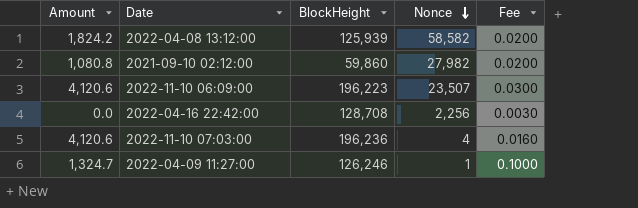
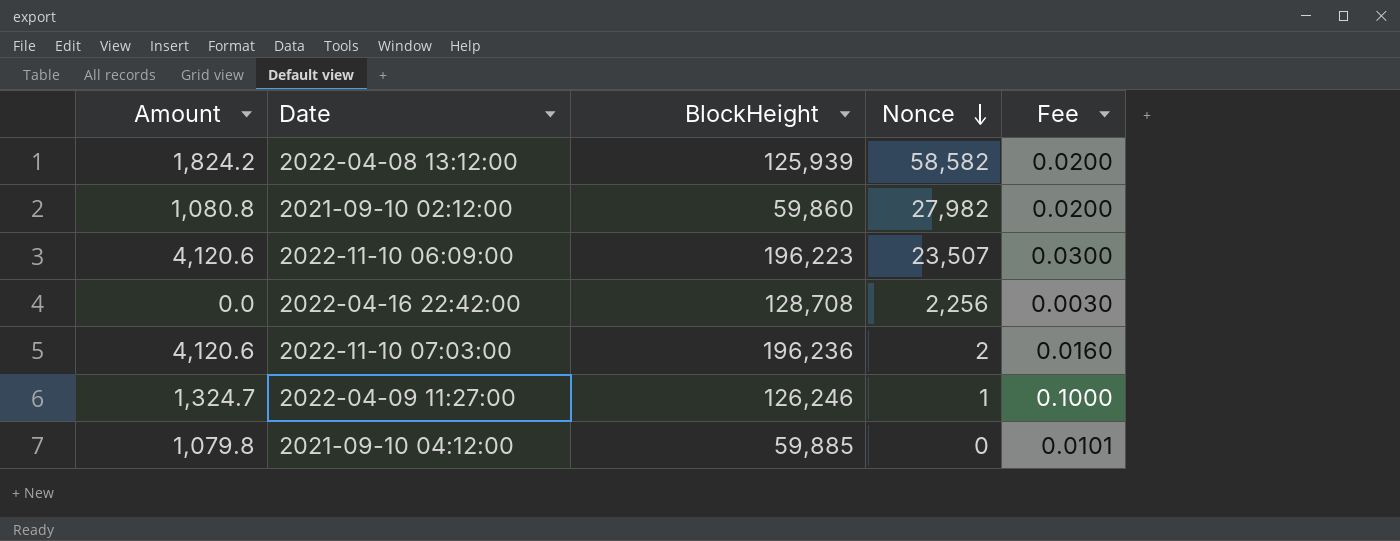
2022-11-10 07:03:00 | Nonce: 4 -> 2
row 2021-09-10 04:12:00: none -> 1,079.8 | 59,885 | 0 | 0.0101

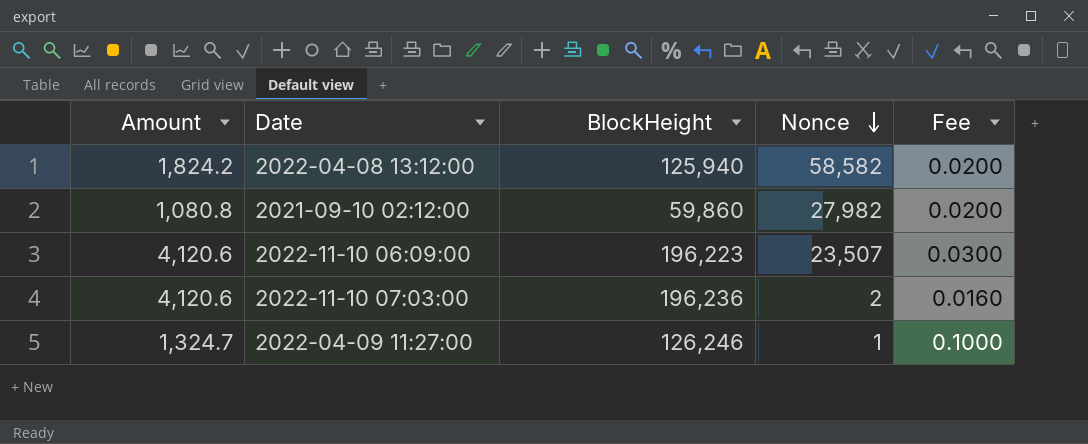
row 2022-04-16 22:42:00: 0.0 | 128,708 | 2,256 | 0.0030 -> none
row 2021-09-10 04:12:00: 1,079.8 | 59,885 | 0 | 0.0101 -> none
2022-04-08 13:12:00 | BlockHeight: 125,939 -> 125,940

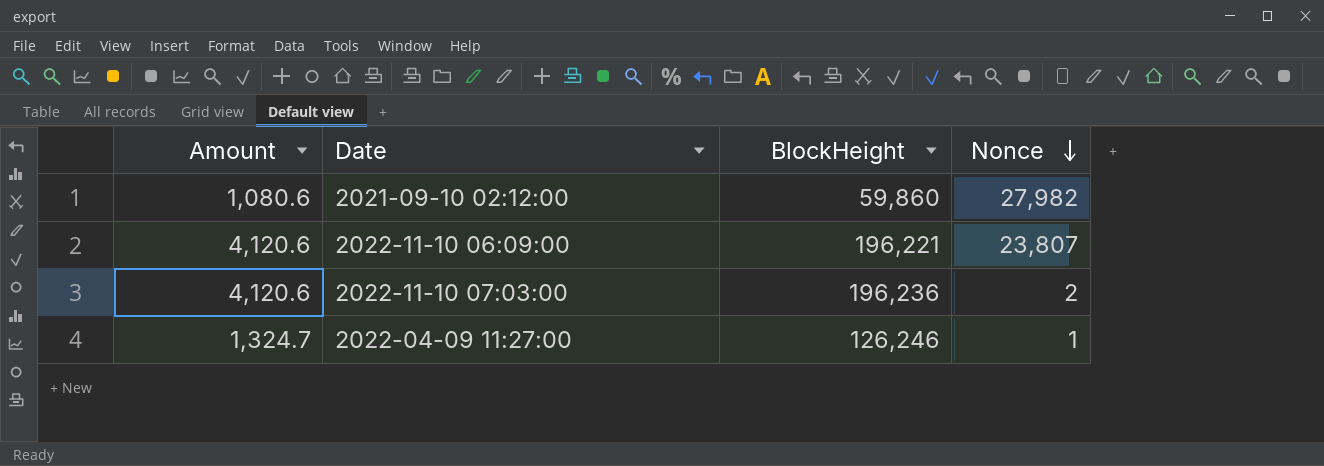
column Fee | position: 5 -> none
row 2022-04-08 13:12:00: 1,824.2 | 125,940 | 58,582 | 0.0200 -> none
2021-09-10 02:12:00 | Amount: 1,080.8 -> 1,080.6
2022-11-10 06:09:00 | BlockHeight: 196,223 -> 196,221
2022-11-10 06:09:00 | Nonce: 23,507 -> 23,807

